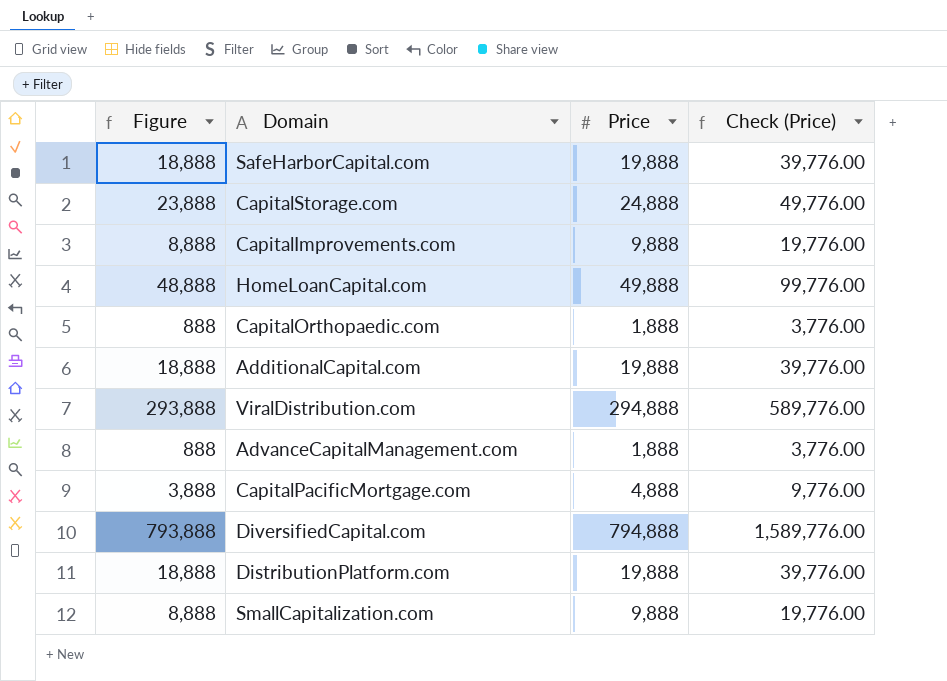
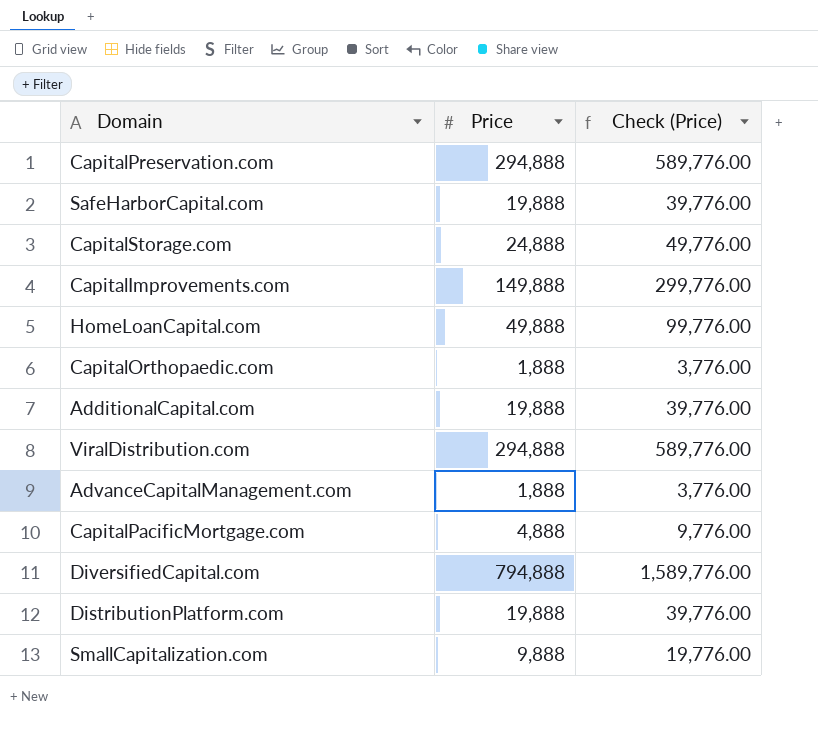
column Figure | formula: [Price] - 1000 -> none
row CapitalPreservation.com: none -> 294,888 | 589,776.00
CapitalImprovements.com | Price: 9,888 -> 149,888
CapitalImprovements.com | Check (Price): 19,776.00 -> 299,776.00

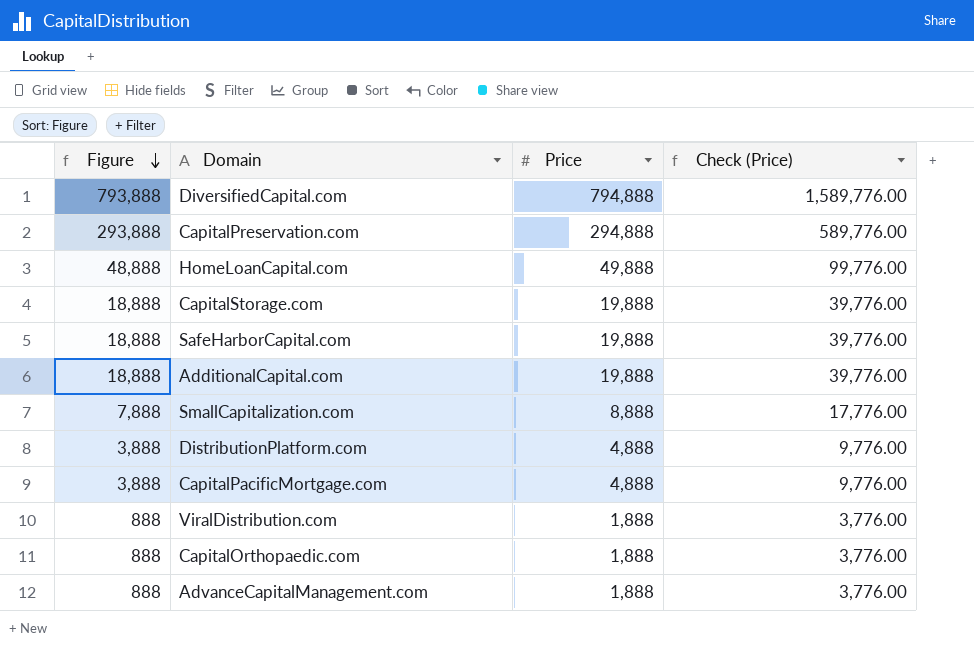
row order: none -> Figure descending
column Figure | formula: none -> [Price] - 1000
row CapitalImprovements.com: 149,888 | 299,776.00 -> none
CapitalStorage.com | Price: 24,888 -> 19,888
CapitalStorage.com | Check (Price): 49,776.00 -> 39,776.00
SmallCapitalization.com | Price: 9,888 -> 8,888
SmallCapitalization.com | Check (Price): 19,776.00 -> 17,776.00
DistributionPlatform.com | Price: 19,888 -> 4,888
DistributionPlatform.com | Check (Price): 39,776.00 -> 9,776.00
ViralDistribution.com | Price: 294,888 -> 1,888
ViralDistribution.com | Check (Price): 589,776.00 -> 3,776.00

